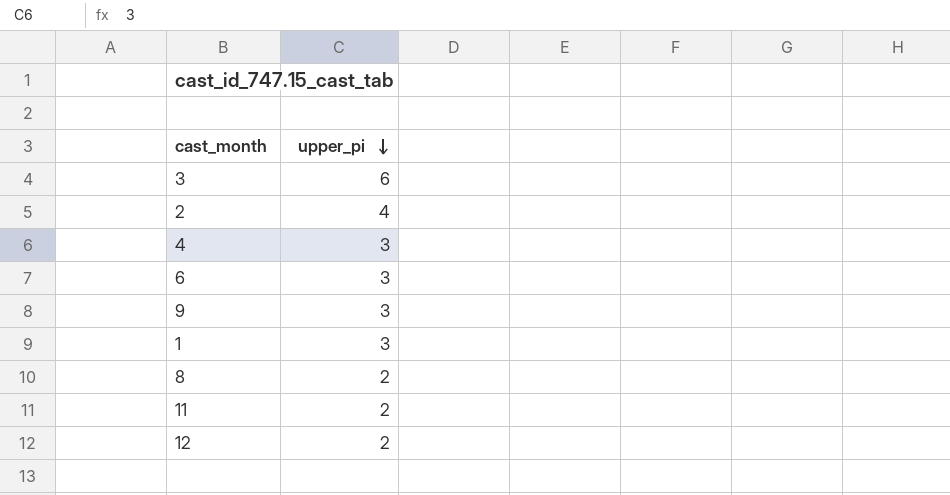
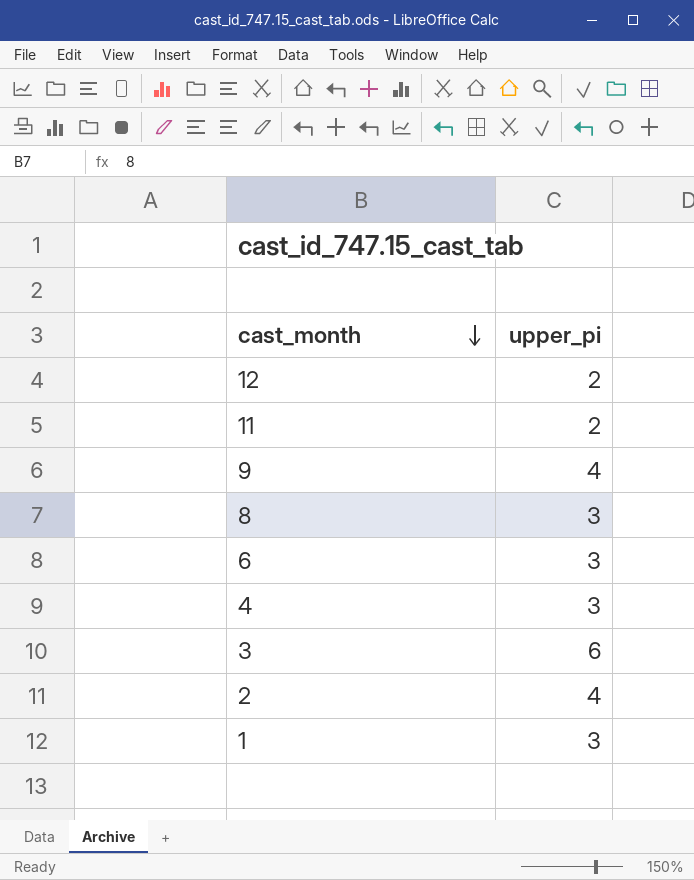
row order: upper_pi descending -> cast_month descending
9 | upper_pi: 3 -> 4
8 | upper_pi: 2 -> 3

